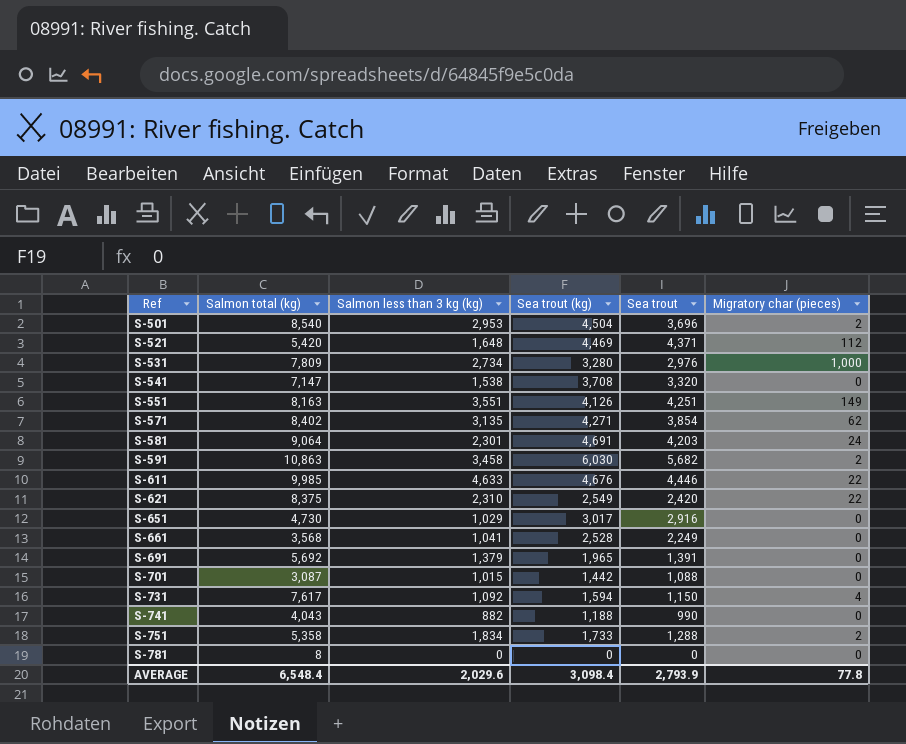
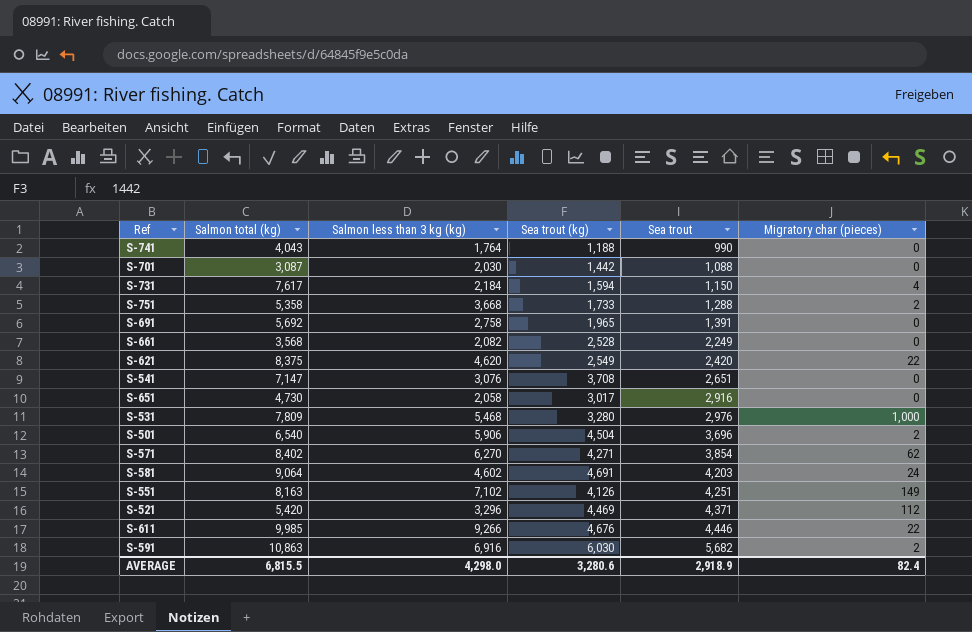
row order: Ref ascending -> Sea trout ascending
row S-781: 8 | 0 | 0 | 0 | 0 -> none
S-741 | Salmon less than 3 kg (kg): 882 -> 1,764
S-701 | Salmon less than 3 kg (kg): 1,015 -> 2,030
S-731 | Salmon less than 3 kg (kg): 1,092 -> 2,184
S-751 | Salmon less than 3 kg (kg): 1,834 -> 3,668
S-691 | Salmon less than 3 kg (kg): 1,379 -> 2,758
S-661 | Salmon less than 3 kg (kg): 1,041 -> 2,082
S-621 | Salmon less than 3 kg (kg): 2,310 -> 4,620
S-541 | Salmon less than 3 kg (kg): 1,538 -> 3,076
S-541 | Sea trout: 3,320 -> 2,651
S-651 | Salmon less than 3 kg (kg): 1,029 -> 2,058
S-531 | Salmon less than 3 kg (kg): 2,734 -> 5,468
S-501 | Salmon total (kg): 8,540 -> 6,540
S-501 | Salmon less than 3 kg (kg): 2,953 -> 5,906
S-571 | Salmon less than 3 kg (kg): 3,135 -> 6,270
S-581 | Salmon less than 3 kg (kg): 2,301 -> 4,602
S-551 | Salmon less than 3 kg (kg): 3,551 -> 7,102
S-521 | Salmon less than 3 kg (kg): 1,648 -> 3,296
S-611 | Salmon less than 3 kg (kg): 4,633 -> 9,266
S-591 | Salmon less than 3 kg (kg): 3,458 -> 6,916
AVERAGE | Salmon total (kg): 6,548.4 -> 6,815.5
AVERAGE | Salmon less than 3 kg (kg): 2,029.6 -> 4,298.0
AVERAGE | Sea trout (kg): 3,098.4 -> 3,280.6
AVERAGE | Sea trout: 2,793.9 -> 2,918.9
AVERAGE | Migratory char (pieces): 77.8 -> 82.4

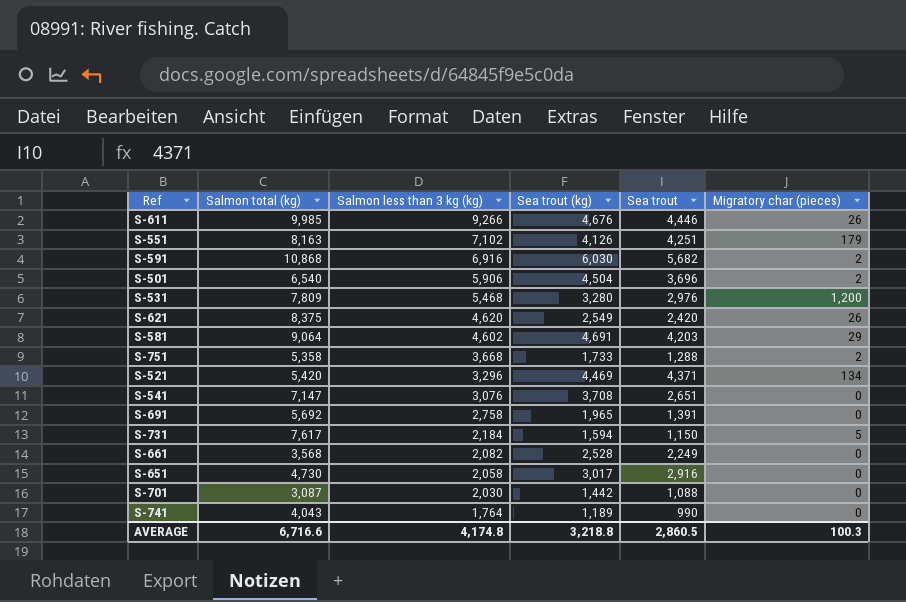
row order: Sea trout ascending -> Salmon less than 3 kg (kg) descending
row S-571: 8,402 | 6,270 | 4,271 | 3,854 | 62 -> none
S-611 | Migratory char (pieces): 22 -> 26
S-551 | Migratory char (pieces): 149 -> 179
S-591 | Salmon total (kg): 10,863 -> 10,868
S-531 | Migratory char (pieces): 1,000 -> 1,200
S-621 | Migratory char (pieces): 22 -> 26
S-581 | Migratory char (pieces): 24 -> 29
S-521 | Migratory char (pieces): 112 -> 134
S-731 | Migratory char (pieces): 4 -> 5
S-741 | Sea trout (kg): 1,188 -> 1,189
AVERAGE | Salmon total (kg): 6,815.5 -> 6,716.6
AVERAGE | Salmon less than 3 kg (kg): 4,298.0 -> 4,174.8
AVERAGE | Sea trout (kg): 3,280.6 -> 3,218.8
AVERAGE | Sea trout: 2,918.9 -> 2,860.5
AVERAGE | Migratory char (pieces): 82.4 -> 100.3

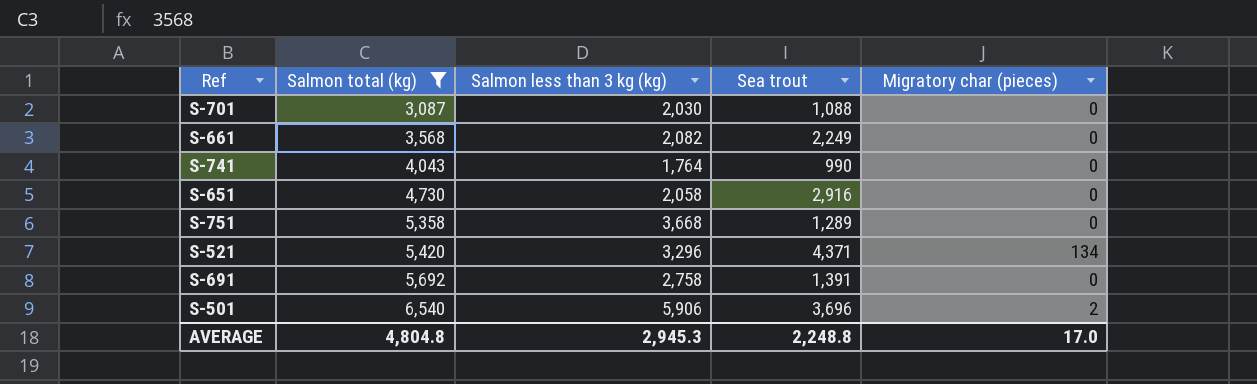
filter: none -> Salmon total (kg) <= 6,540
row order: Salmon less than 3 kg (kg) descending -> Salmon total (kg) ascending
column Sea trout (kg) | position: 4 -> none
S-751 | Sea trout: 1,288 -> 1,289
S-751 | Migratory char (pieces): 2 -> 0
AVERAGE | Salmon total (kg): 6,716.6 -> 4,804.8
AVERAGE | Salmon less than 3 kg (kg): 4,174.8 -> 2,945.3
AVERAGE | Sea trout: 2,860.5 -> 2,248.8
AVERAGE | Migratory char (pieces): 100.3 -> 17.0

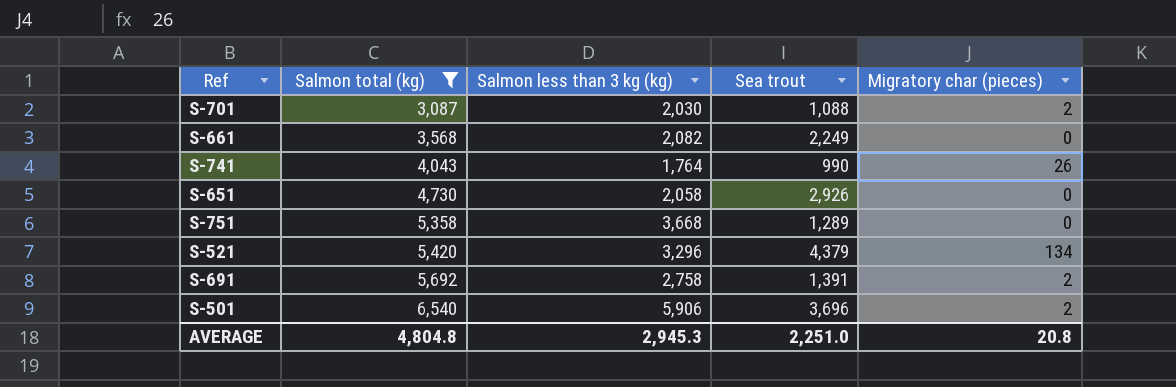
S-701 | Migratory char (pieces): 0 -> 2
S-741 | Migratory char (pieces): 0 -> 26
S-651 | Sea trout: 2,916 -> 2,926
S-521 | Sea trout: 4,371 -> 4,379
S-691 | Migratory char (pieces): 0 -> 2
AVERAGE | Sea trout: 2,248.8 -> 2,251.0
AVERAGE | Migratory char (pieces): 17.0 -> 20.8

